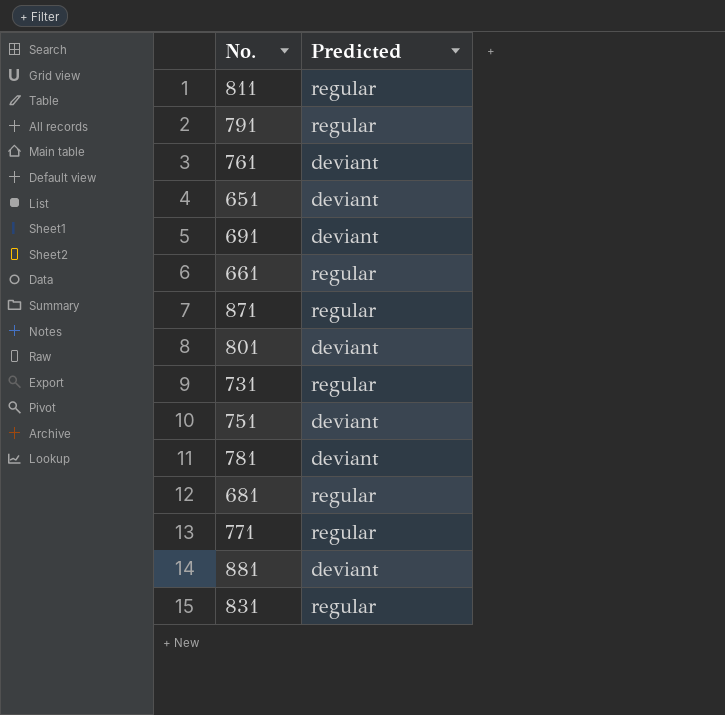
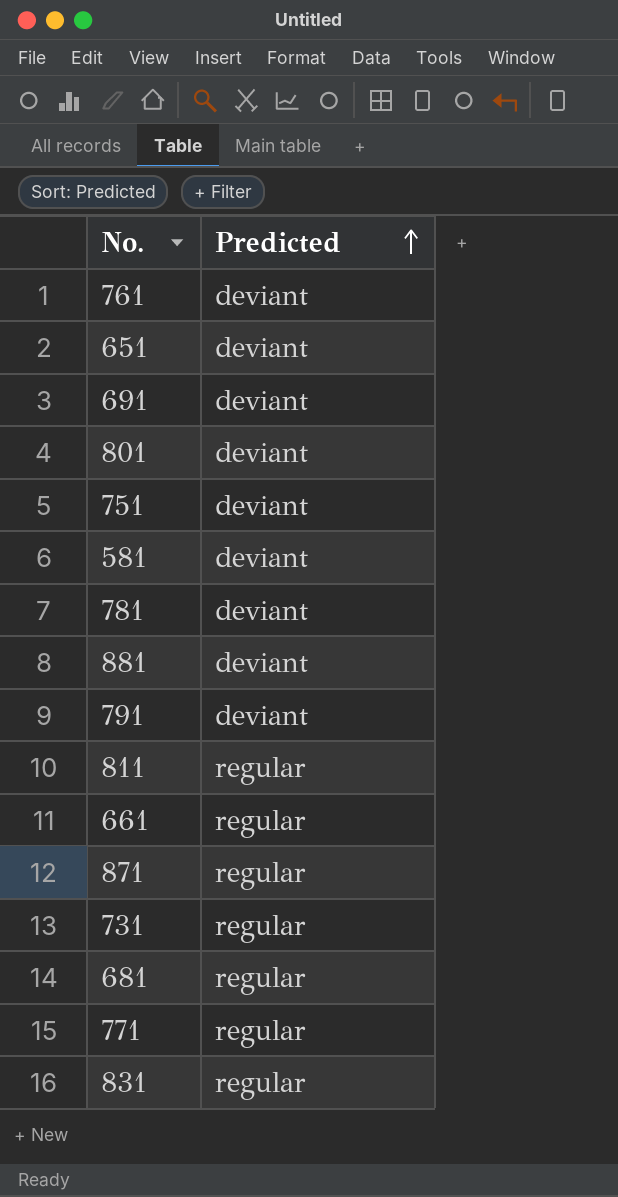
row order: none -> Predicted ascending
row 581: none -> deviant
791 | Predicted: regular -> deviant

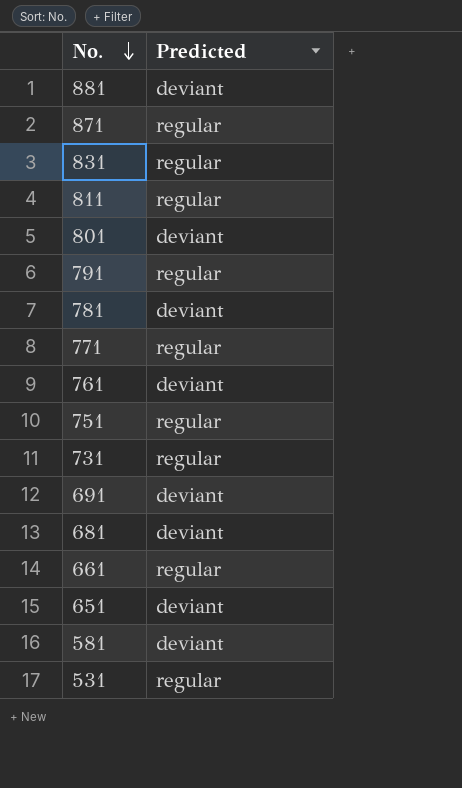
row order: Predicted ascending -> No. descending
791 | Predicted: deviant -> regular
751 | Predicted: deviant -> regular
681 | Predicted: regular -> deviant
row 531: none -> regular

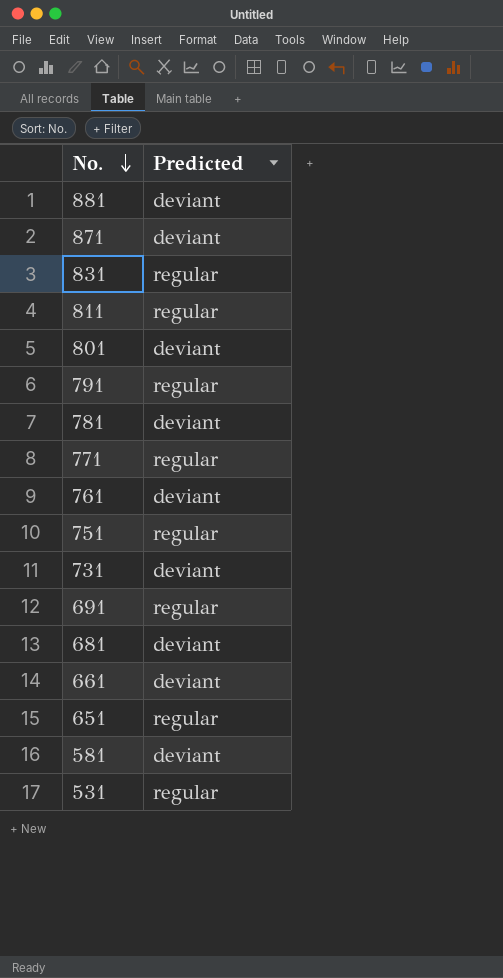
871 | Predicted: regular -> deviant
731 | Predicted: regular -> deviant
691 | Predicted: deviant -> regular
661 | Predicted: regular -> deviant
651 | Predicted: deviant -> regular

